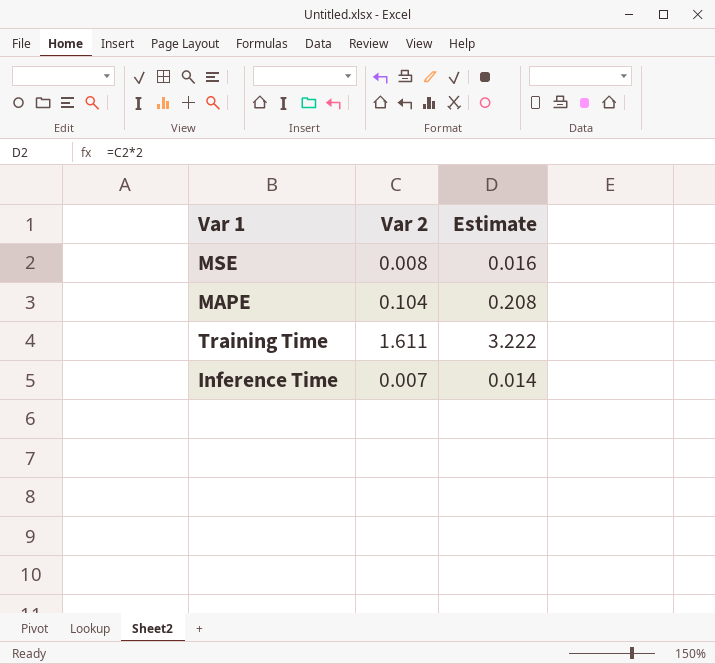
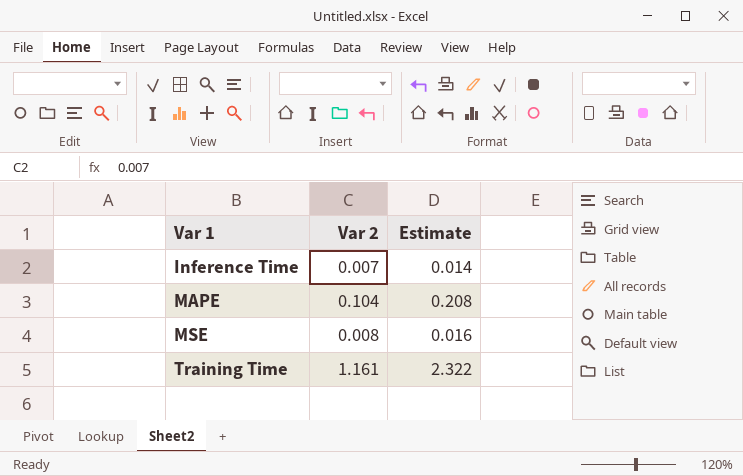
row order: none -> Var 1 ascending
Training Time | Var 2: 1.611 -> 1.161
Training Time | Estimate: 3.222 -> 2.322

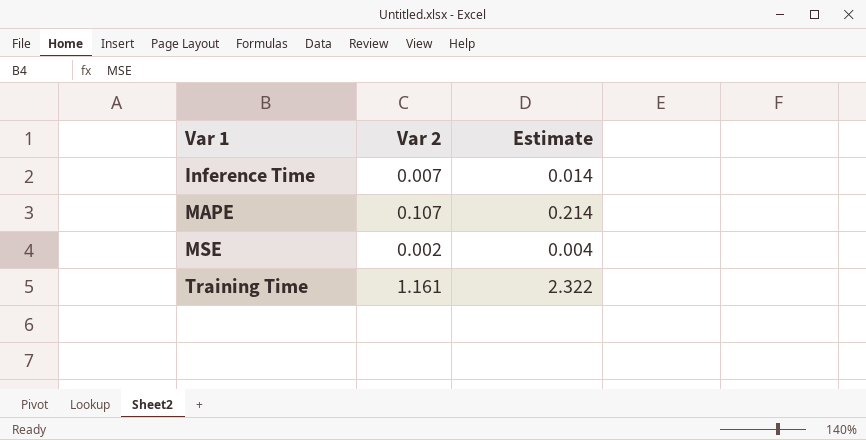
MAPE | Var 2: 0.104 -> 0.107
MAPE | Estimate: 0.208 -> 0.214
MSE | Var 2: 0.008 -> 0.002
MSE | Estimate: 0.016 -> 0.004

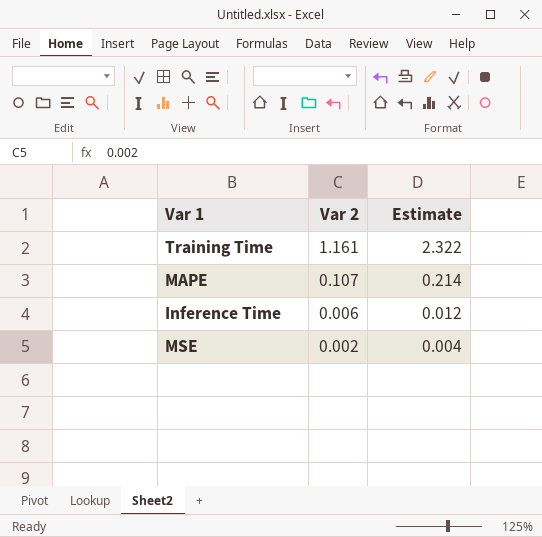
row order: Var 1 ascending -> Var 2 descending
Inference Time | Var 2: 0.007 -> 0.006
Inference Time | Estimate: 0.014 -> 0.012

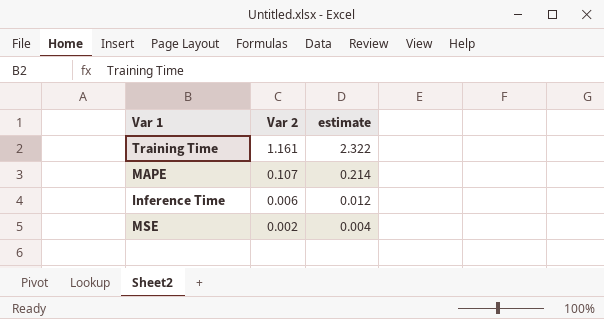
column name: Estimate -> estimate

